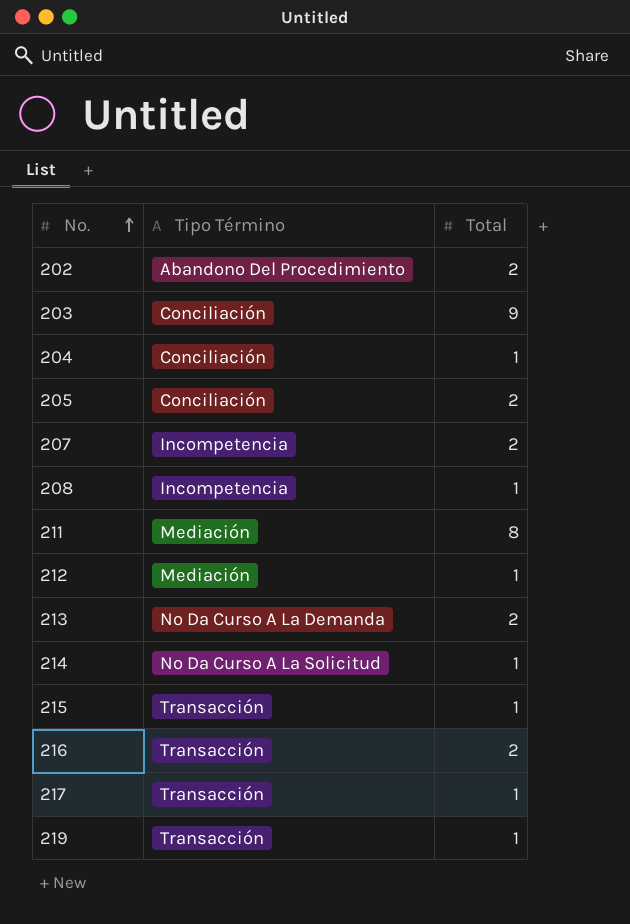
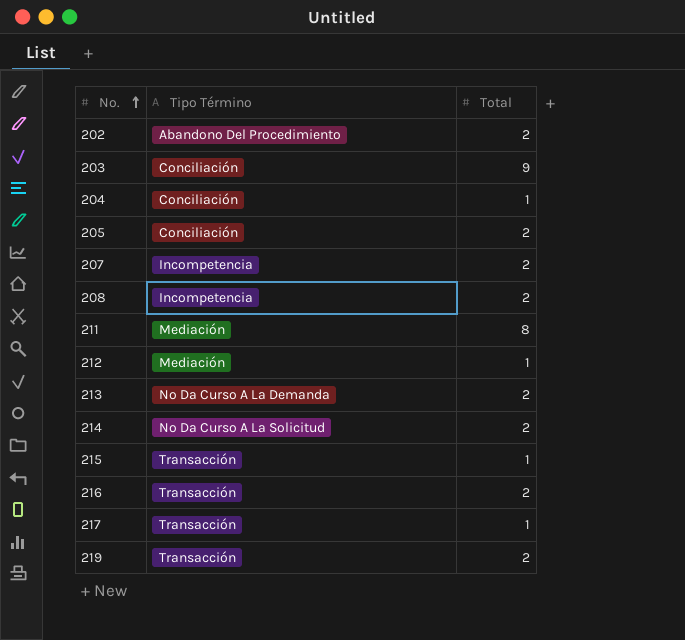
208 | Total: 1 -> 2
214 | Total: 1 -> 2
219 | Total: 1 -> 2

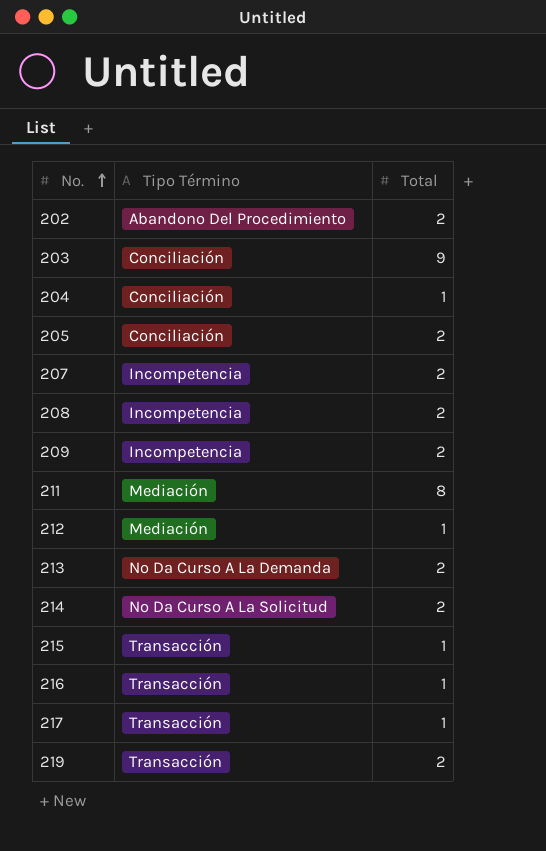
row 209: none -> Incompetencia | 2
216 | Total: 2 -> 1

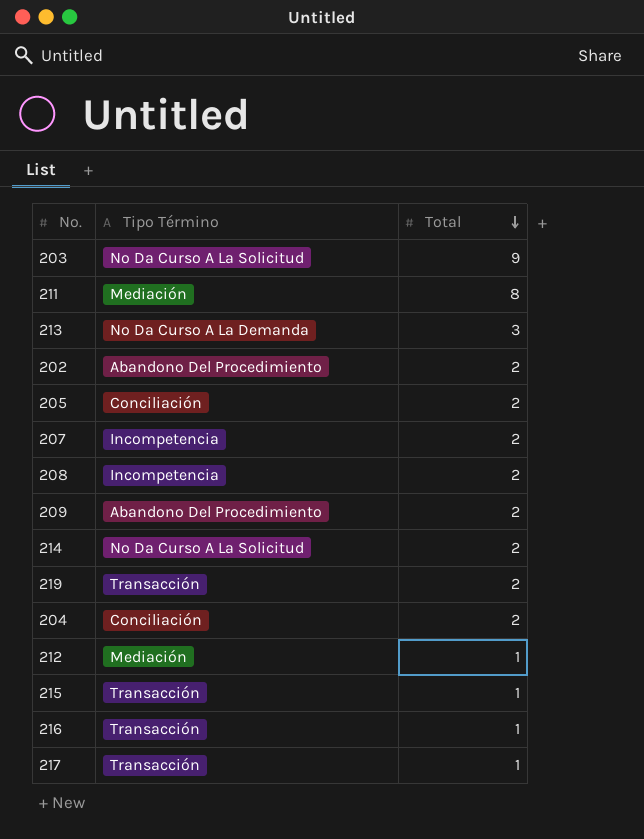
row order: No. ascending -> Total descending
203 | Tipo Término: Conciliación -> No Da Curso A La Solicitud
213 | Total: 2 -> 3
209 | Tipo Término: Incompetencia -> Abandono Del Procedimiento
204 | Total: 1 -> 2

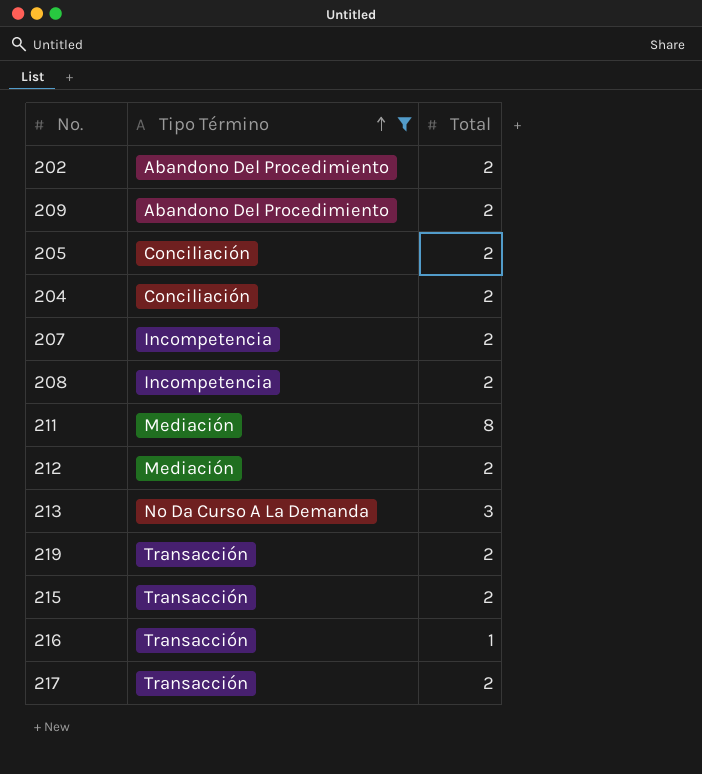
filter: none -> Tipo Término != No Da Curso A La Solicitud
row order: Total descending -> Tipo Término ascending
212 | Total: 1 -> 2
215 | Total: 1 -> 2
217 | Total: 1 -> 2

